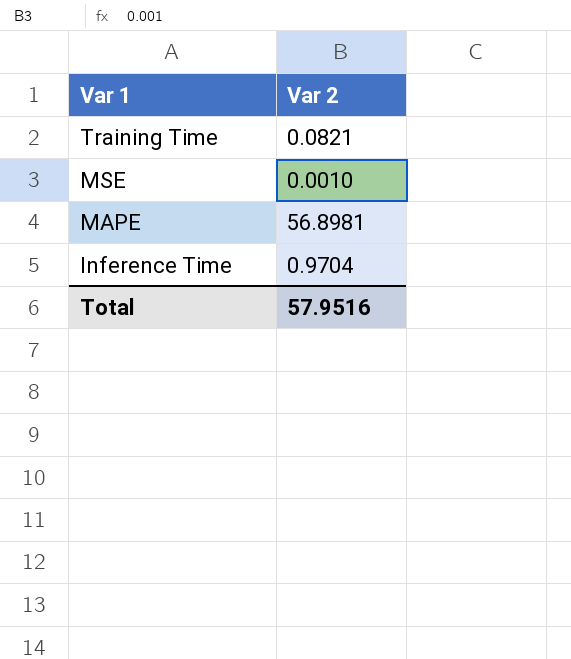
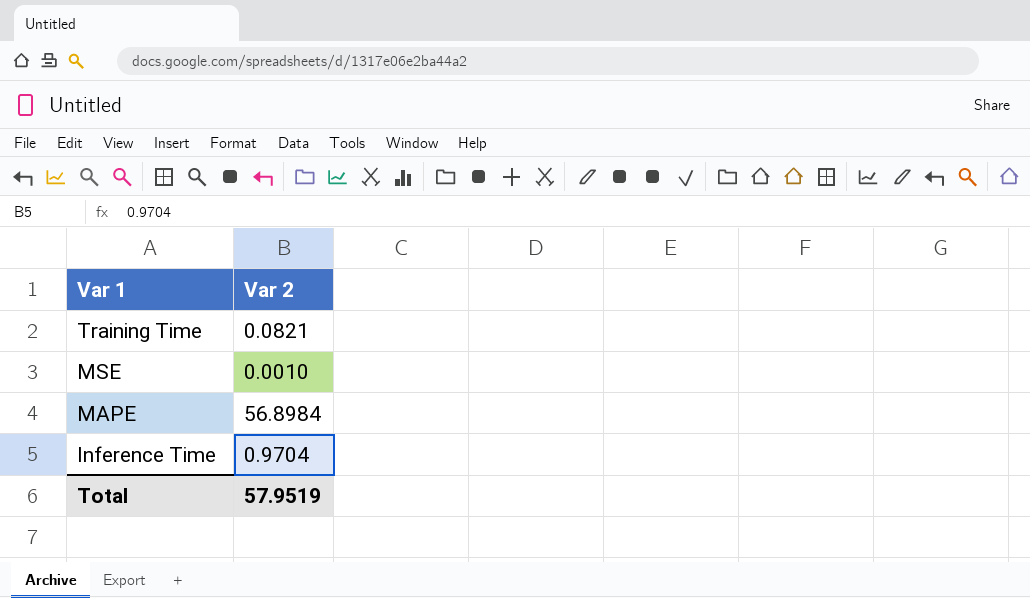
MAPE | Var 2: 56.8981 -> 56.8984
Total | Var 2: 57.9516 -> 57.9519

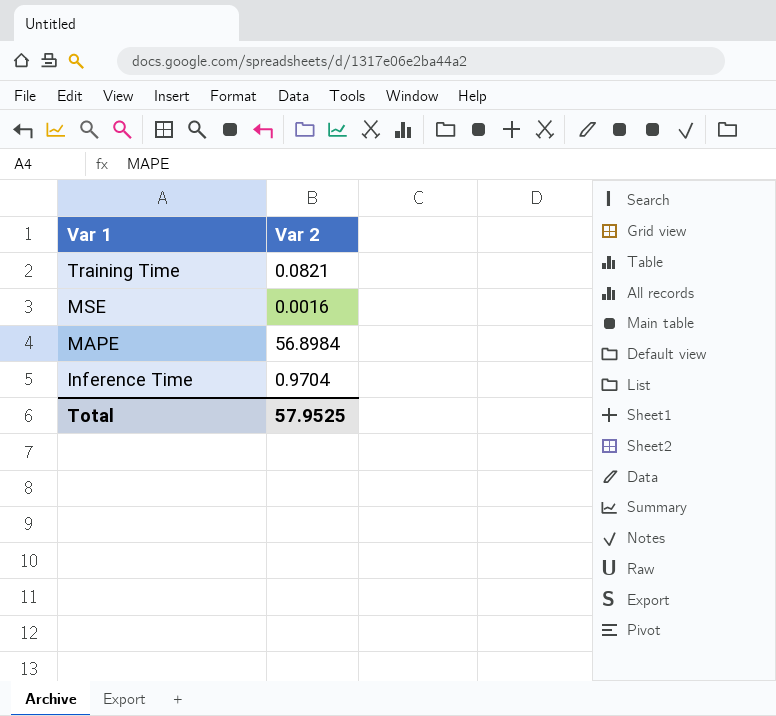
MSE | Var 2: 0.0010 -> 0.0016
Total | Var 2: 57.9519 -> 57.9525

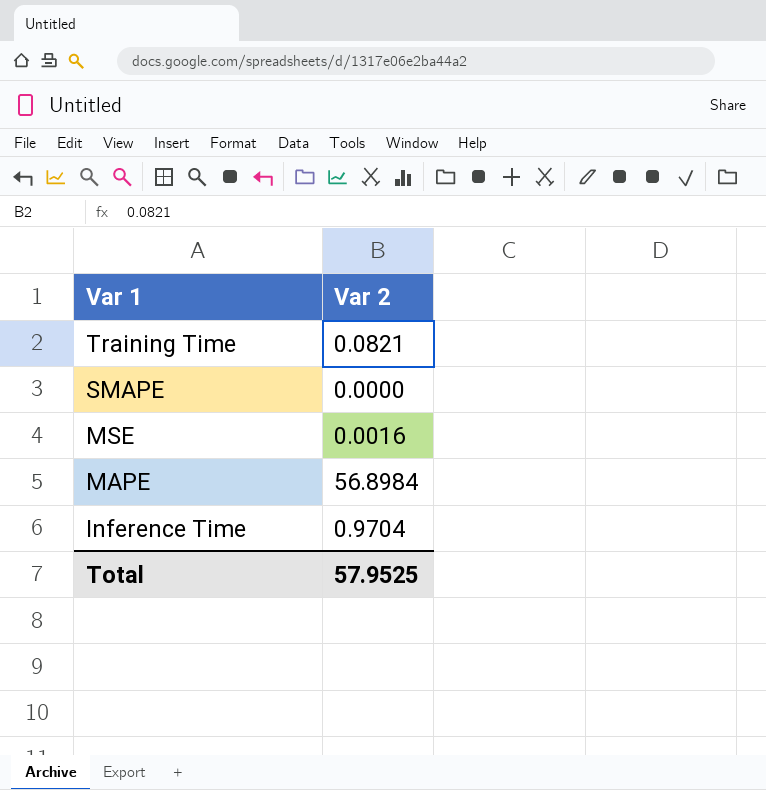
row SMAPE: none -> 0.0000

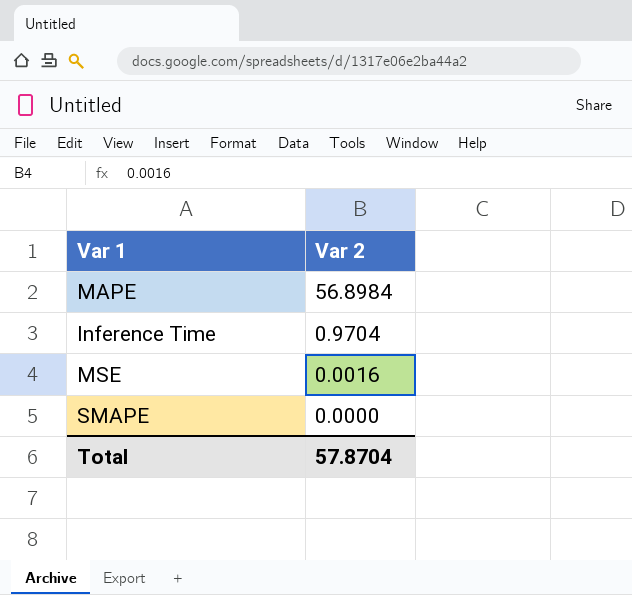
row order: Var 1 descending -> Var 2 descending
row Training Time: 0.0821 -> none
Total | Var 2: 57.9525 -> 57.8704

